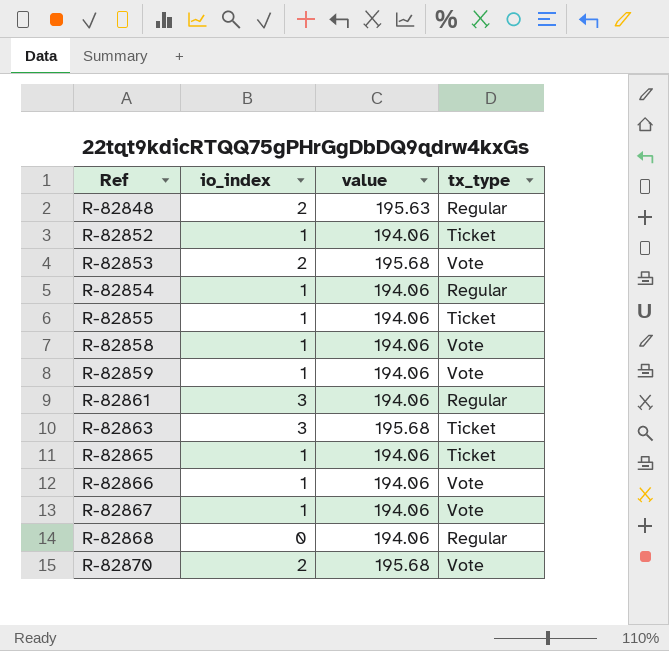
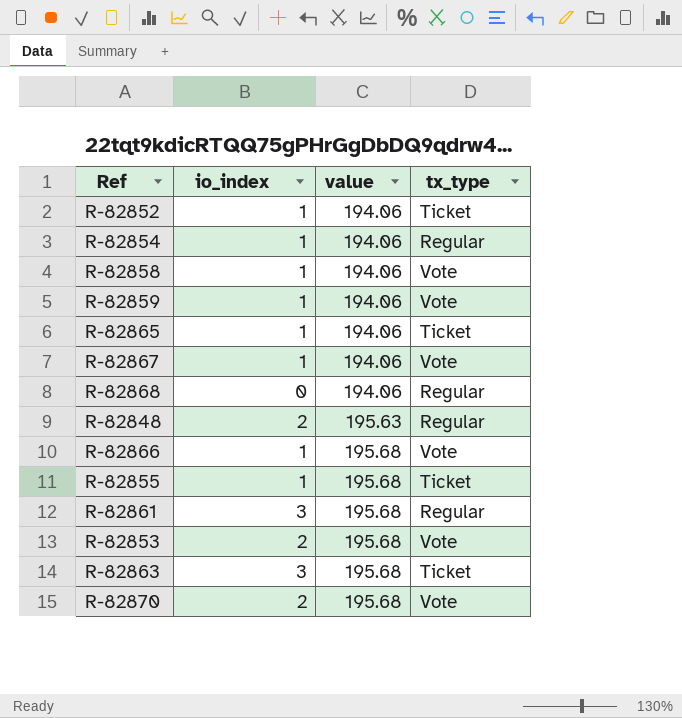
row order: Ref ascending -> value ascending
R-82866 | value: 194.06 -> 195.68
R-82855 | value: 194.06 -> 195.68
R-82861 | value: 194.06 -> 195.68

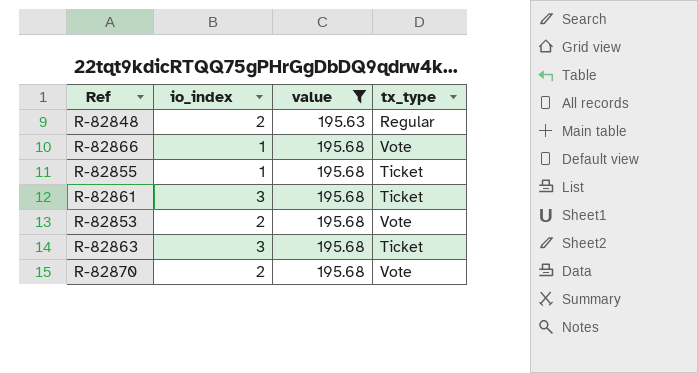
filter: none -> value != 194.06
R-82861 | tx_type: Regular -> Ticket

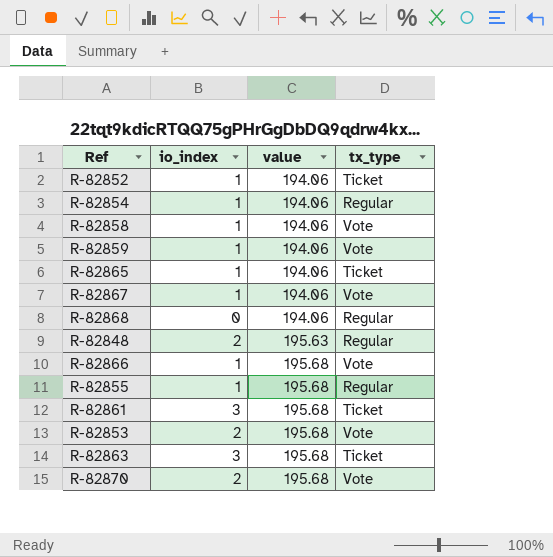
filter: value != 194.06 -> none
R-82855 | tx_type: Ticket -> Regular

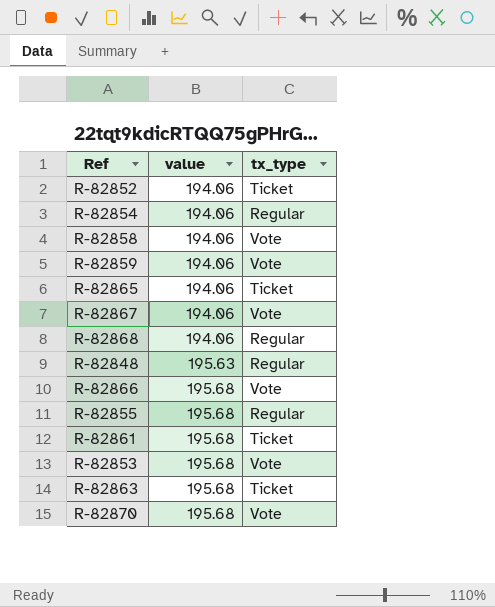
column io_index | position: 2 -> none

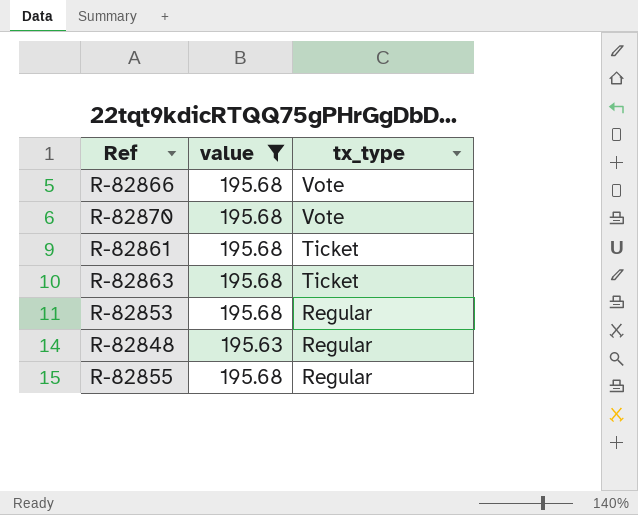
filter: none -> value != 194.06
row order: value ascending -> tx_type descending
R-82853 | tx_type: Vote -> Regular

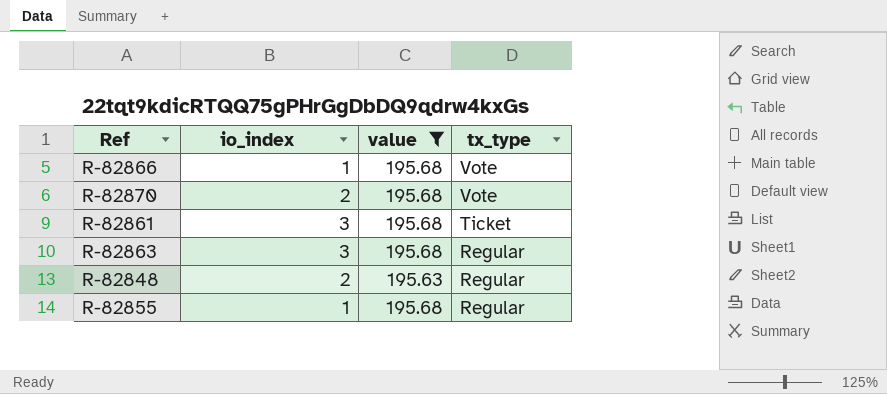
column io_index | position: none -> 2
row R-82853: 195.68 | Regular -> none
R-82863 | tx_type: Ticket -> Regular

